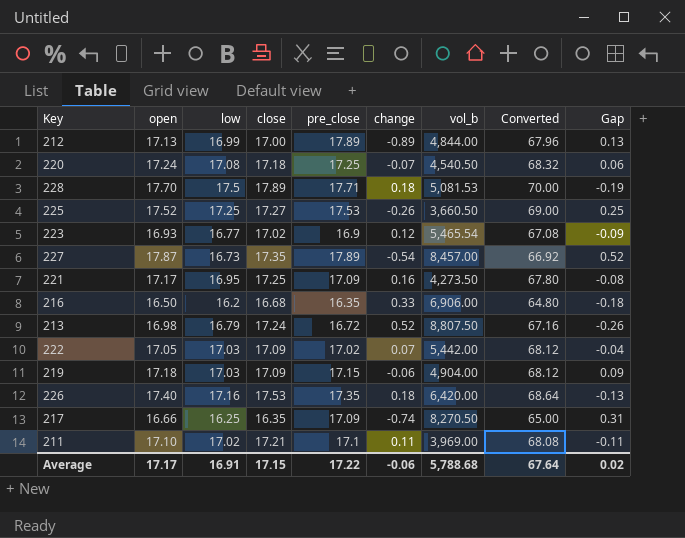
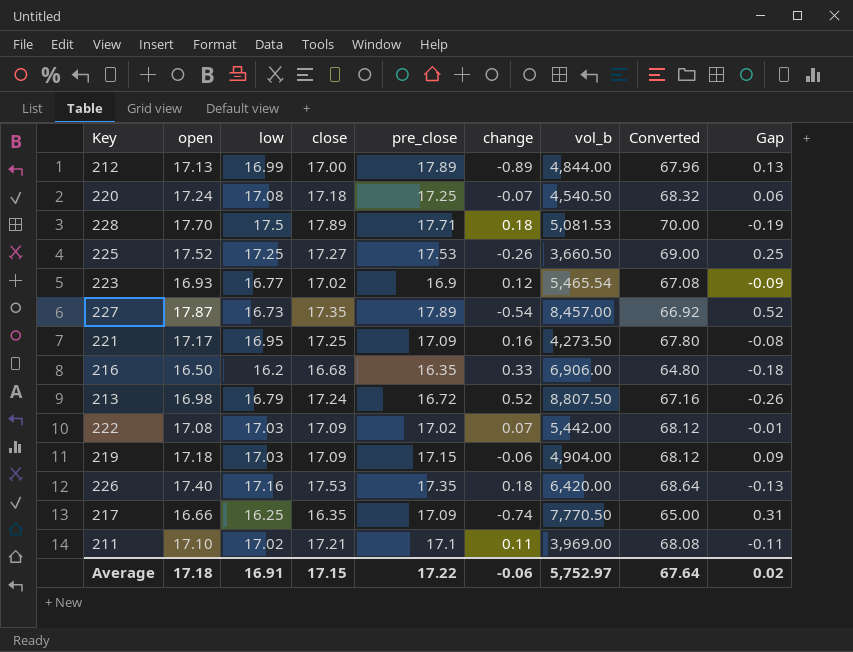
222 | open: 17.05 -> 17.08
222 | Gap: -0.04 -> -0.01
217 | vol_b: 8,270.50 -> 7,770.50
Average | open: 17.17 -> 17.18
Average | vol_b: 5,788.68 -> 5,752.97

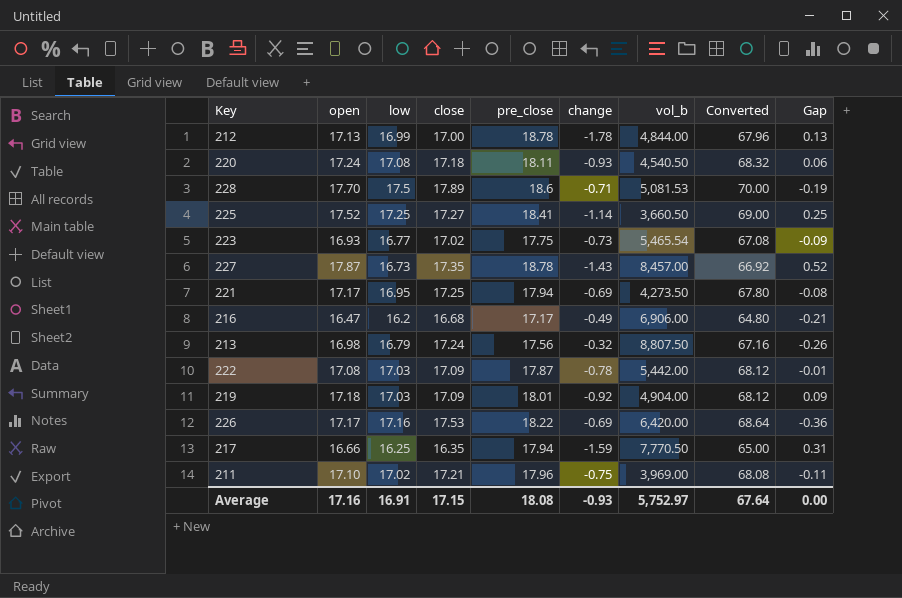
212 | pre_close: 17.89 -> 18.78
212 | change: -0.89 -> -1.78
220 | pre_close: 17.25 -> 18.11
220 | change: -0.07 -> -0.93
228 | pre_close: 17.71 -> 18.6
228 | change: 0.18 -> -0.71
225 | pre_close: 17.53 -> 18.41
225 | change: -0.26 -> -1.14
223 | pre_close: 16.9 -> 17.75
223 | change: 0.12 -> -0.73
227 | pre_close: 17.89 -> 18.78
227 | change: -0.54 -> -1.43
221 | pre_close: 17.09 -> 17.94
221 | change: 0.16 -> -0.69
216 | open: 16.50 -> 16.47
216 | pre_close: 16.35 -> 17.17
216 | change: 0.33 -> -0.49
216 | Gap: -0.18 -> -0.21
213 | pre_close: 16.72 -> 17.56
213 | change: 0.52 -> -0.32
222 | pre_close: 17.02 -> 17.87
222 | change: 0.07 -> -0.78
219 | pre_close: 17.15 -> 18.01
219 | change: -0.06 -> -0.92
226 | open: 17.40 -> 17.17
226 | pre_close: 17.35 -> 18.22
226 | change: 0.18 -> -0.69
226 | Gap: -0.13 -> -0.36
217 | pre_close: 17.09 -> 17.94
217 | change: -0.74 -> -1.59
211 | pre_close: 17.1 -> 17.96
211 | change: 0.11 -> -0.75
Average | open: 17.18 -> 17.16
Average | pre_close: 17.22 -> 18.08
Average | change: -0.06 -> -0.93
Average | Gap: 0.02 -> 0.00

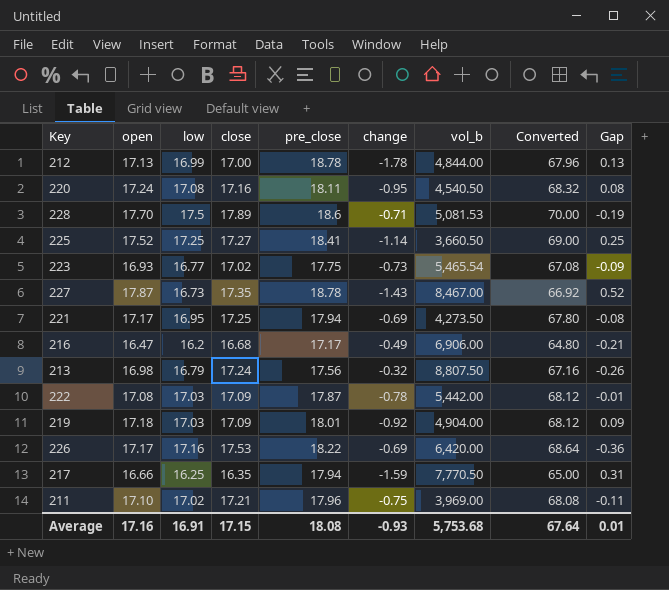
220 | close: 17.18 -> 17.16
220 | change: -0.93 -> -0.95
220 | Gap: 0.06 -> 0.08
227 | vol_b: 8,457.00 -> 8,467.00
Average | vol_b: 5,752.97 -> 5,753.68
Average | Gap: 0.00 -> 0.01

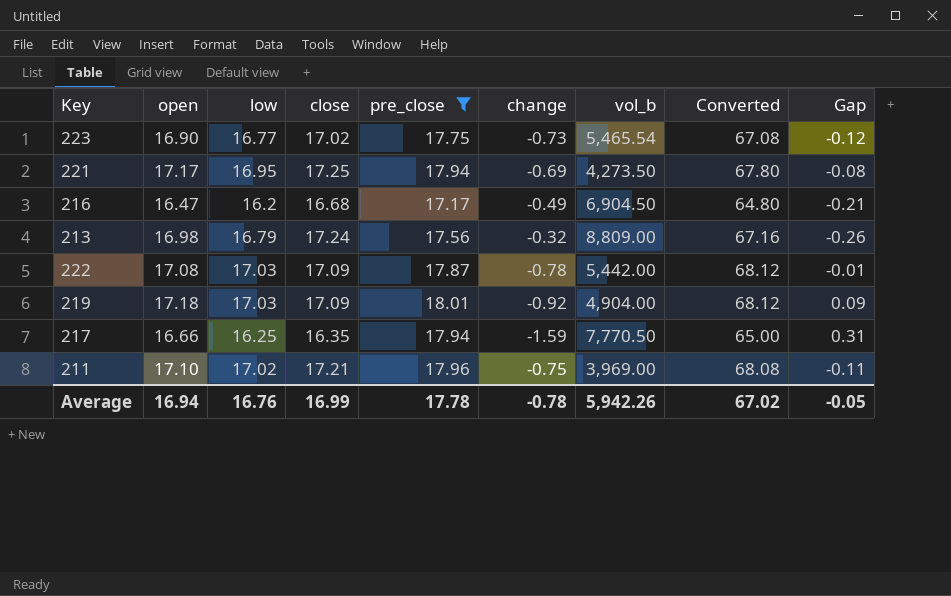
filter: none -> pre_close <= 18.01
223 | open: 16.93 -> 16.90
223 | Gap: -0.09 -> -0.12
216 | vol_b: 6,906.00 -> 6,904.50
213 | vol_b: 8,807.50 -> 8,809.00
Average | open: 17.16 -> 16.94
Average | low: 16.91 -> 16.76
Average | close: 17.15 -> 16.99
Average | pre_close: 18.08 -> 17.78
Average | change: -0.93 -> -0.78
Average | vol_b: 5,753.68 -> 5,942.26
Average | Converted: 67.64 -> 67.02
Average | Gap: 0.01 -> -0.05

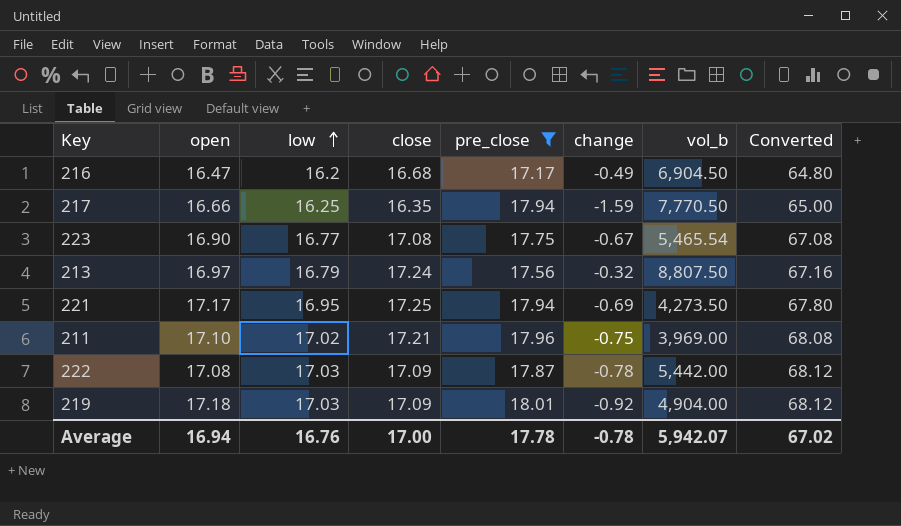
row order: none -> low ascending
column Gap | formula: [open] - [close] -> none
223 | close: 17.02 -> 17.08
223 | change: -0.73 -> -0.67
213 | open: 16.98 -> 16.97
213 | vol_b: 8,809.00 -> 8,807.50
Average | close: 16.99 -> 17.00
Average | vol_b: 5,942.26 -> 5,942.07

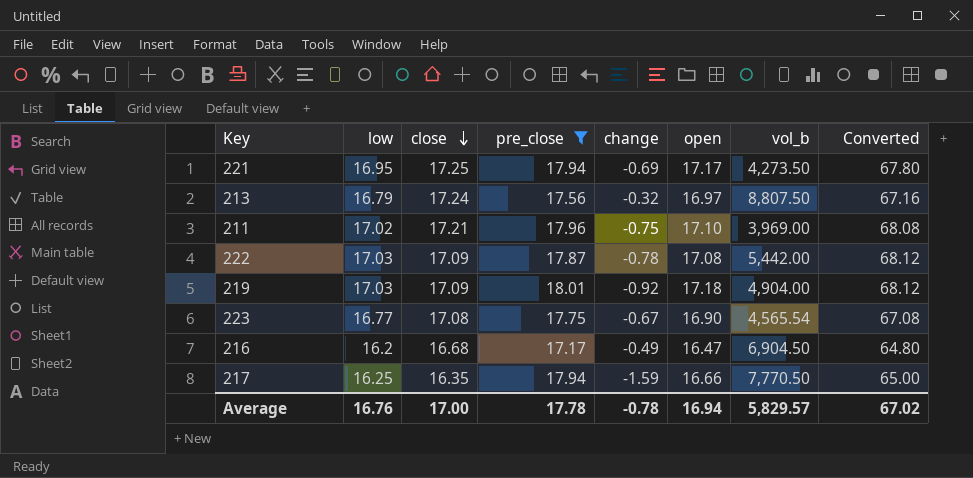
row order: low ascending -> close descending
column open | position: 2 -> 6
223 | vol_b: 5,465.54 -> 4,565.54
Average | vol_b: 5,942.07 -> 5,829.57

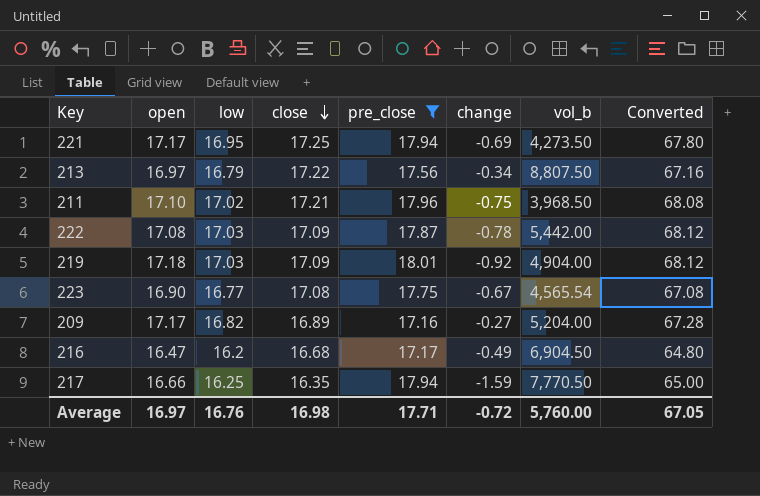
column open | position: 6 -> 2
213 | close: 17.24 -> 17.22
213 | change: -0.32 -> -0.34
211 | vol_b: 3,969.00 -> 3,968.50
row 209: none -> 17.17 | 16.82 | 16.89 | 17.16 | -0.27 | 5,204.00 | 67.28
Average | open: 16.94 -> 16.97
Average | close: 17.00 -> 16.98
Average | pre_close: 17.78 -> 17.71
Average | change: -0.78 -> -0.72
Average | vol_b: 5,829.57 -> 5,760.00
Average | Converted: 67.02 -> 67.05

